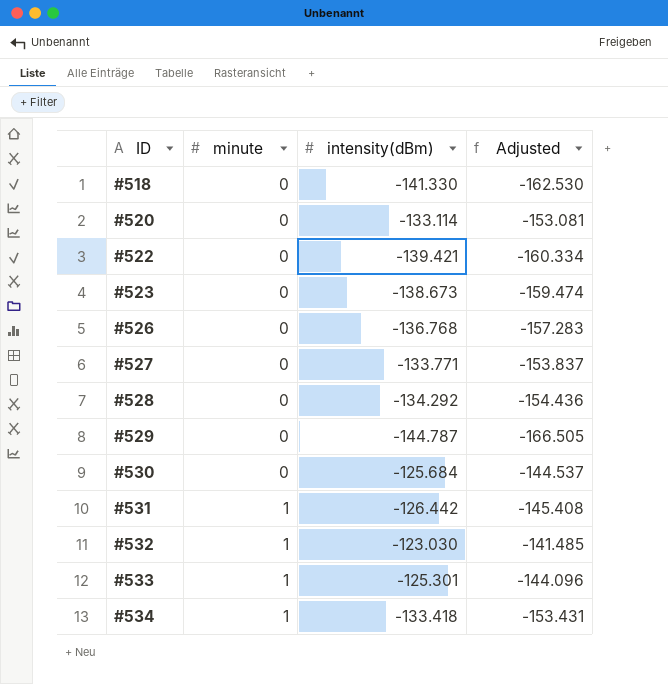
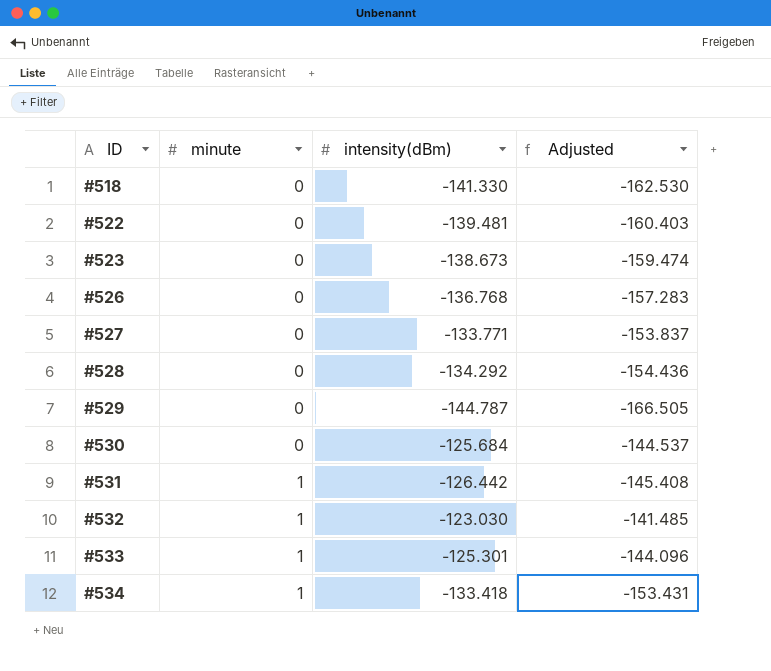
row #520: 0 | -133.114 | -153.081 -> none
#522 | intensity(dBm): -139.421 -> -139.481
#522 | Adjusted: -160.334 -> -160.403

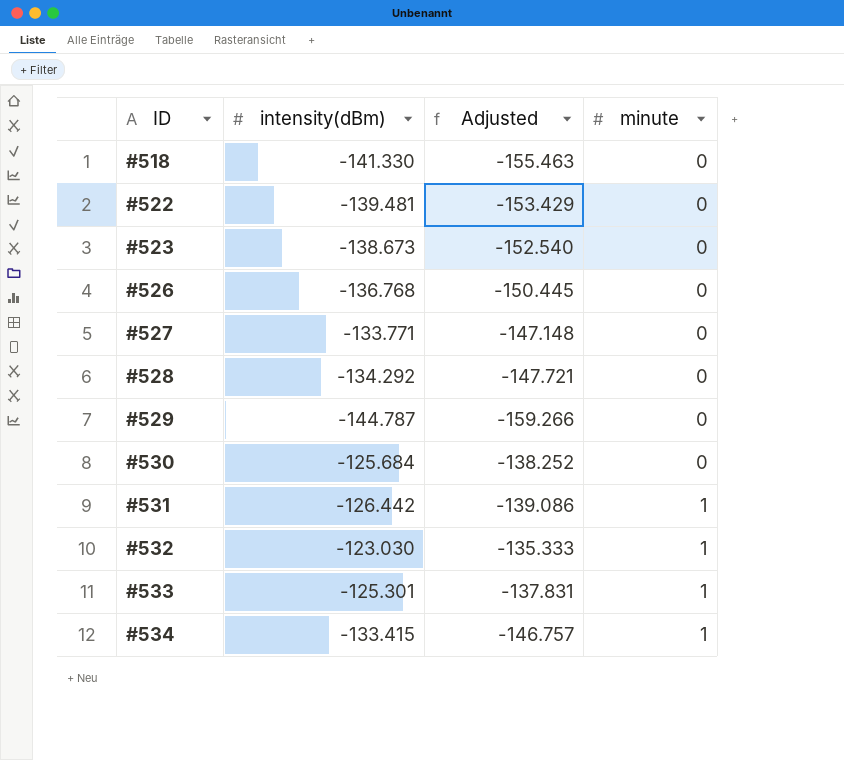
column Adjusted | formula: [intensity(dBm)] * 1.15 -> [intensity(dBm)] * 1.1
column minute | position: 2 -> 4
#534 | intensity(dBm): -133.418 -> -133.415

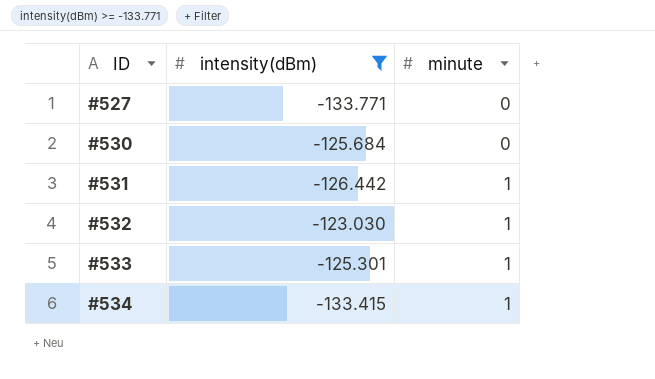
filter: none -> intensity(dBm) >= -133.771
column Adjusted | formula: [intensity(dBm)] * 1.1 -> none

